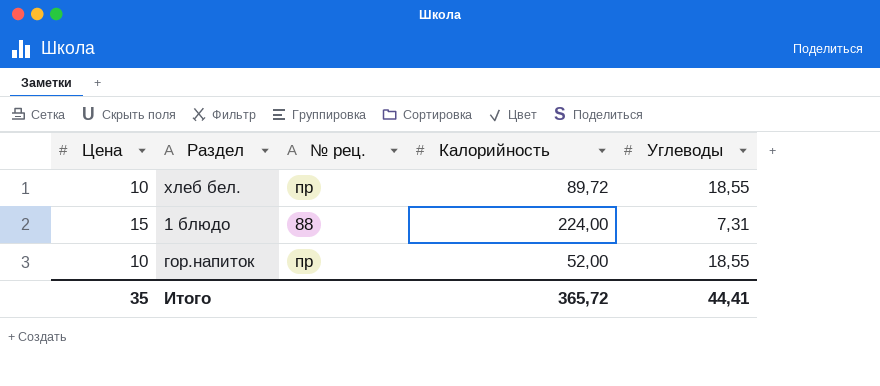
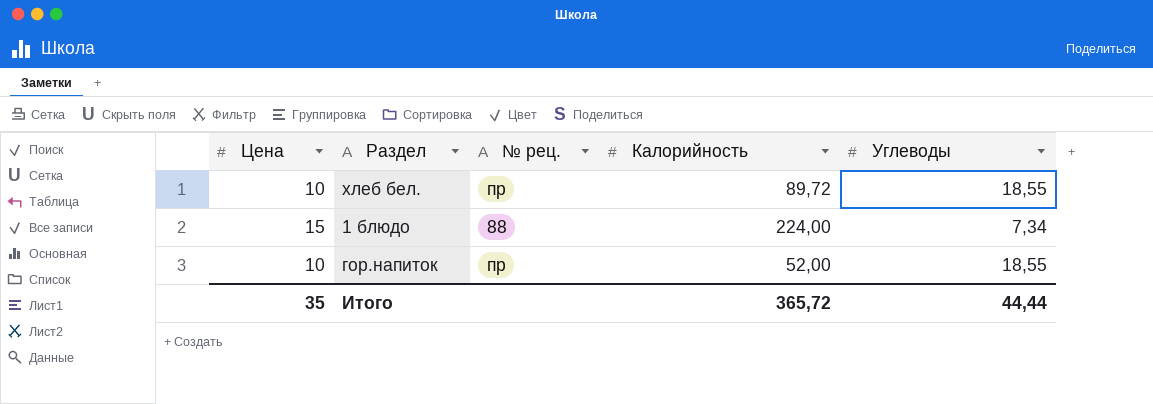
1 блюдо | Углеводы: 7,31 -> 7,34
Итого | Углеводы: 44,41 -> 44,44

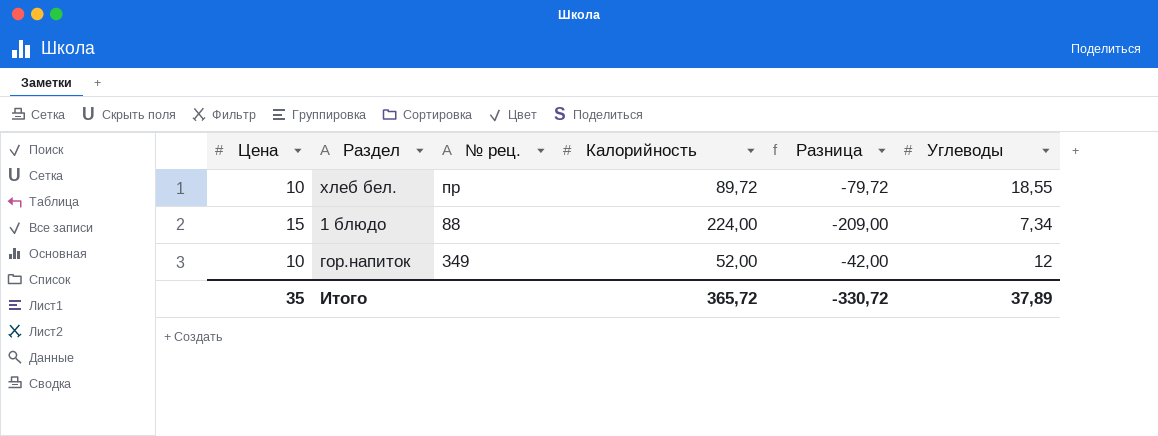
column Разница | formula: none -> [Цена] - [Калорийность]
гор.напиток | № рец.: пр -> 349
гор.напиток | Углеводы: 18,55 -> 12
Итого | Углеводы: 44,44 -> 37,89

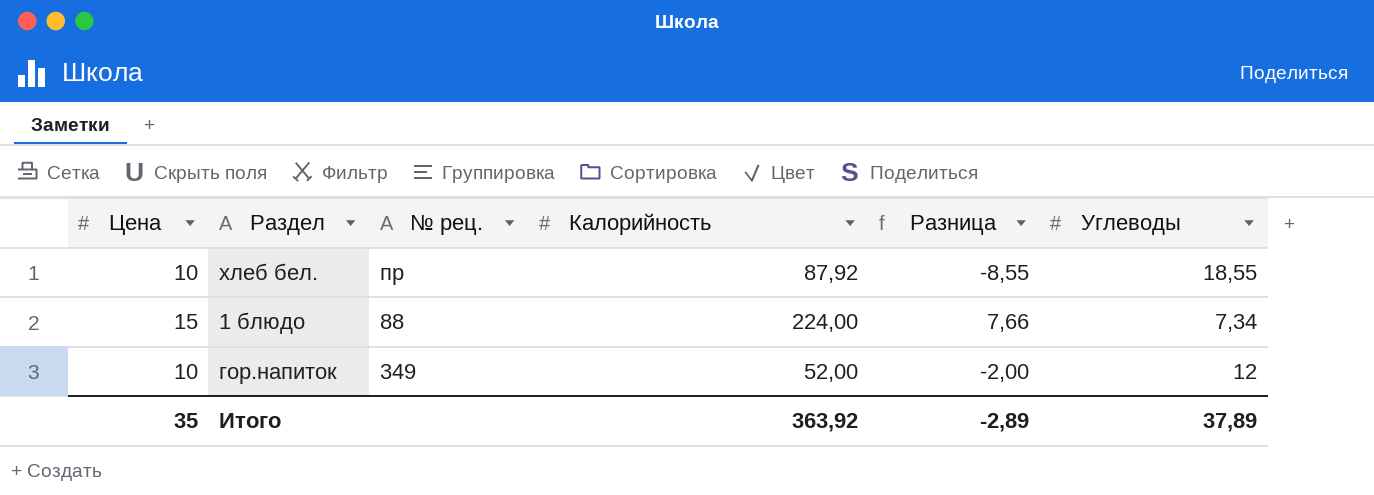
column Разница | formula: [Цена] - [Калорийность] -> [Цена] - [Углеводы]
хлеб бел. | Калорийность: 89,72 -> 87,92
Итого | Калорийность: 365,72 -> 363,92
Итого | Разница: -330,72 -> -2,89

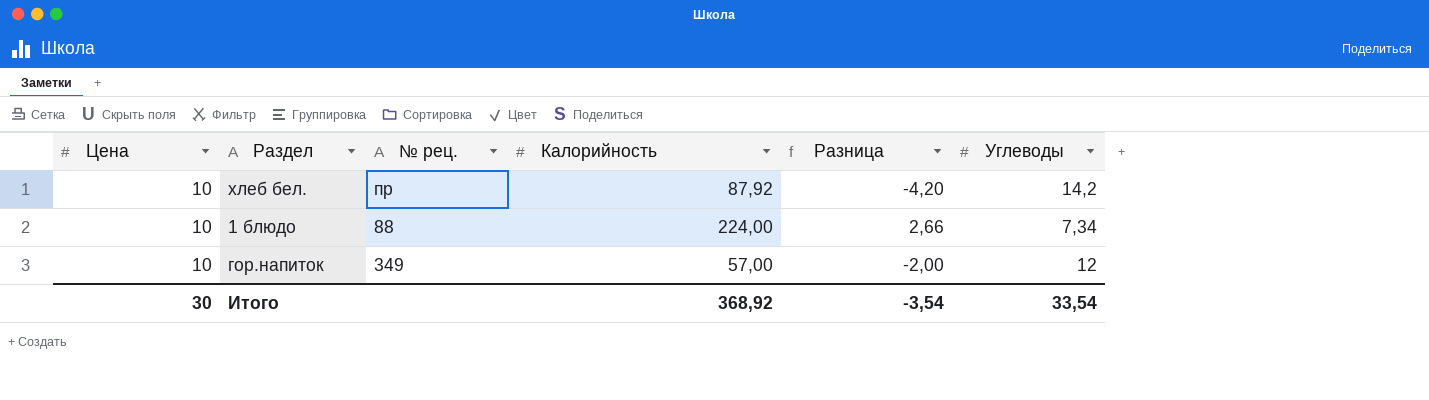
хлеб бел. | Разница: -8,55 -> -4,20
хлеб бел. | Углеводы: 18,55 -> 14,2
1 блюдо | Цена: 15 -> 10
1 блюдо | Разница: 7,66 -> 2,66
гор.напиток | Калорийность: 52,00 -> 57,00
Итого | Цена: 35 -> 30
Итого | Калорийность: 363,92 -> 368,92
Итого | Разница: -2,89 -> -3,54
Итого | Углеводы: 37,89 -> 33,54

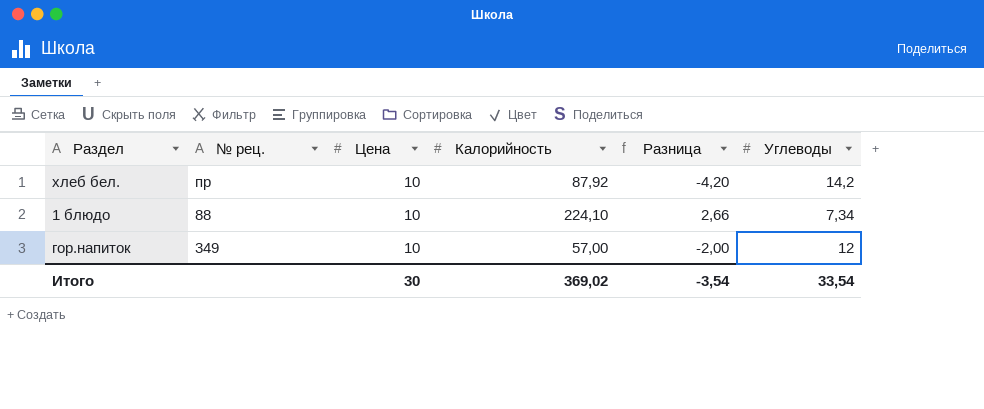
column Цена | position: 1 -> 3
1 блюдо | Калорийность: 224,00 -> 224,10
Итого | Калорийность: 368,92 -> 369,02

